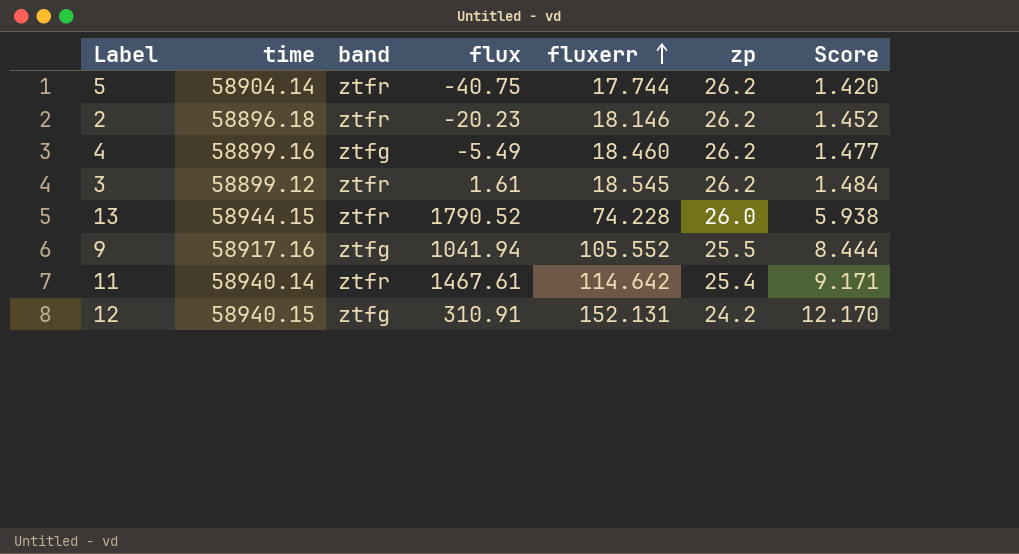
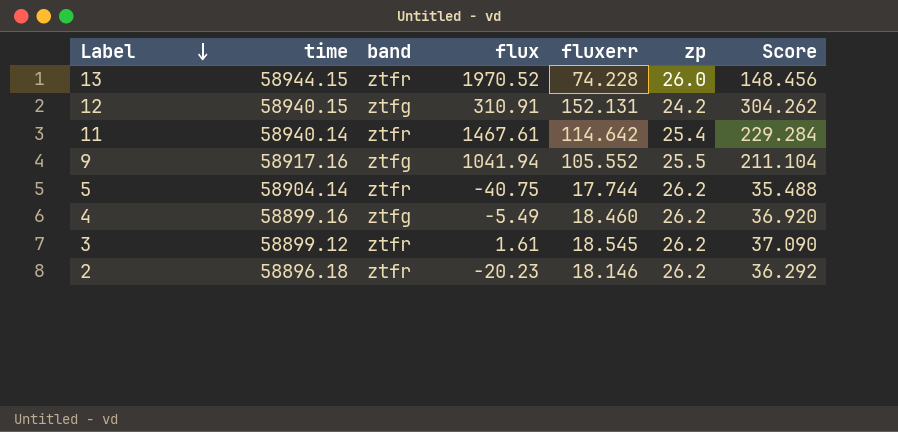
row order: fluxerr ascending -> Label descending
column Score | formula: [fluxerr] * 0.08 -> [fluxerr] * 2
13 | flux: 1790.52 -> 1970.52

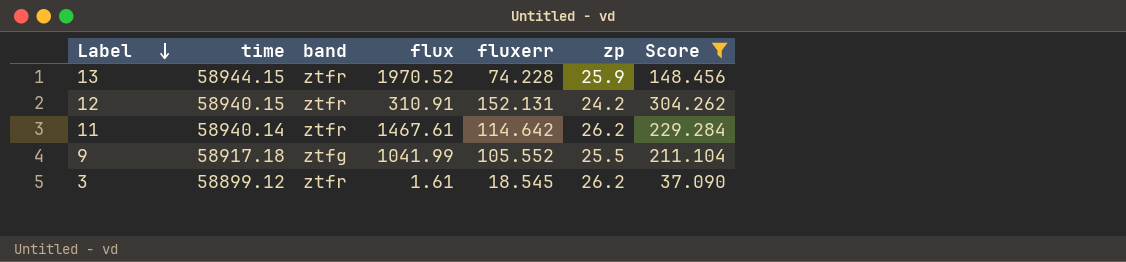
filter: none -> Score >= 37.090
13 | zp: 26.0 -> 25.9
12 | band: ztfg -> ztfr
11 | zp: 25.4 -> 26.2
9 | time: 58917.16 -> 58917.18
9 | flux: 1041.94 -> 1041.99

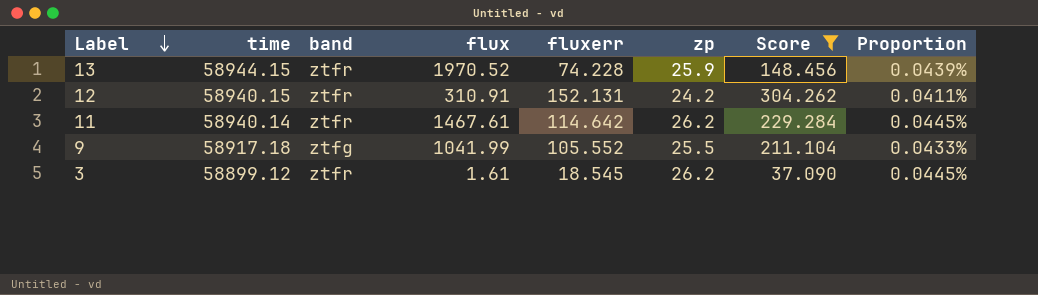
column Proportion | formula: none -> [zp] / [time]

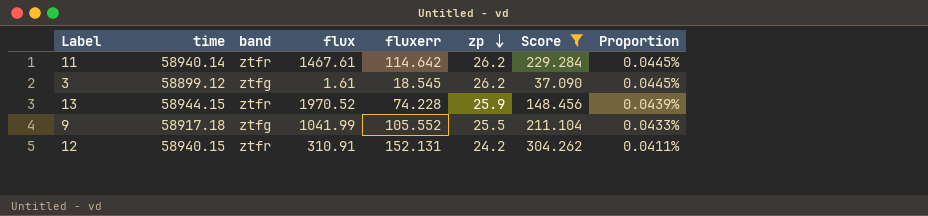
row order: Label descending -> zp descending
3 | band: ztfr -> ztfg

